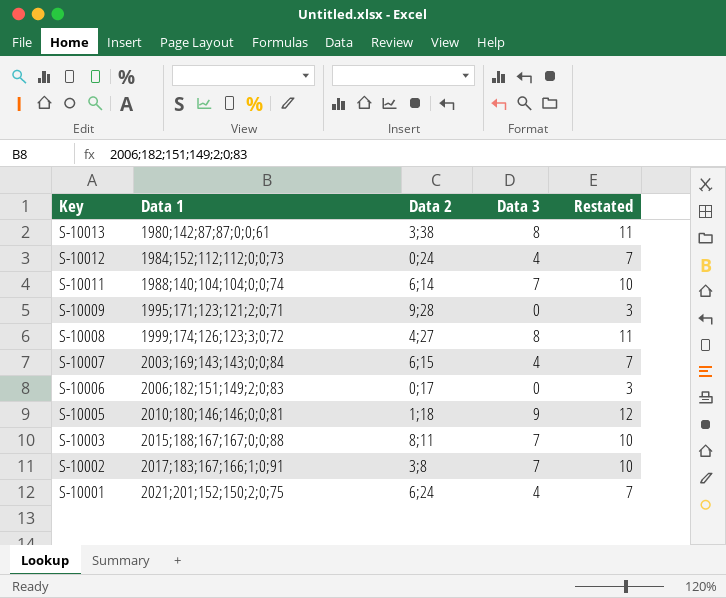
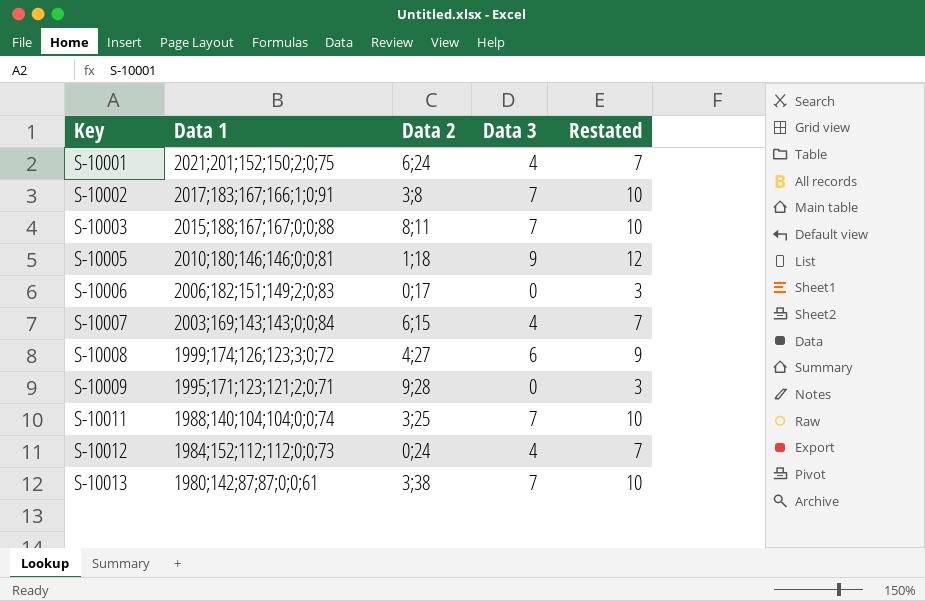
row order: Key descending -> Key ascending
S-10008 | Data 3: 8 -> 6
S-10008 | Restated: 11 -> 9
S-10011 | Data 2: 6;14 -> 3;25
S-10013 | Data 3: 8 -> 7
S-10013 | Restated: 11 -> 10

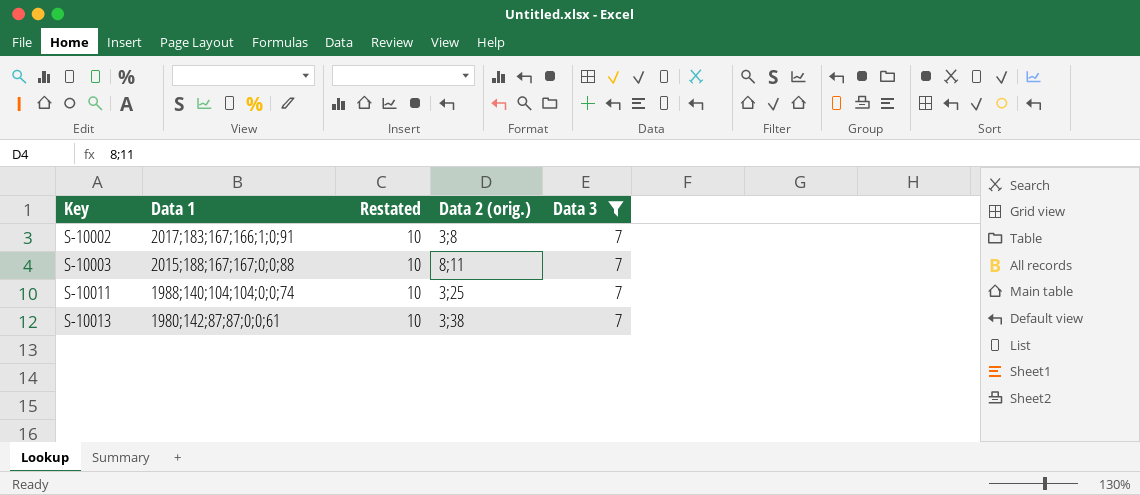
filter: none -> Data 3 = 7
column Restated | position: 5 -> 3
column name: Data 2 -> Data 2 (orig.)

